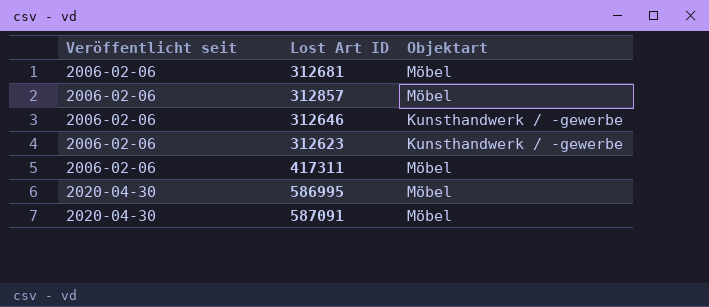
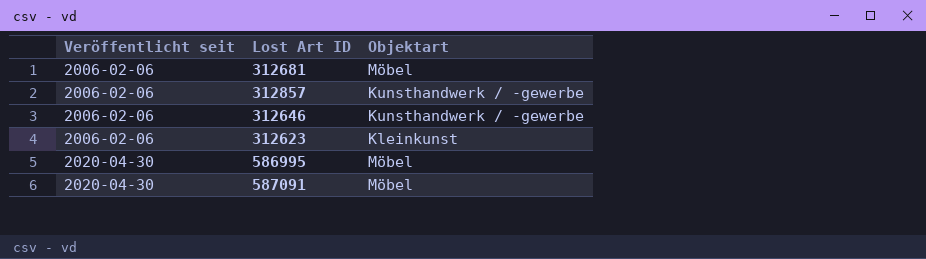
row 417311: 2006-02-06 | Möbel -> none
312857 | Objektart: Möbel -> Kunsthandwerk / -gewerbe
312623 | Objektart: Kunsthandwerk / -gewerbe -> Kleinkunst

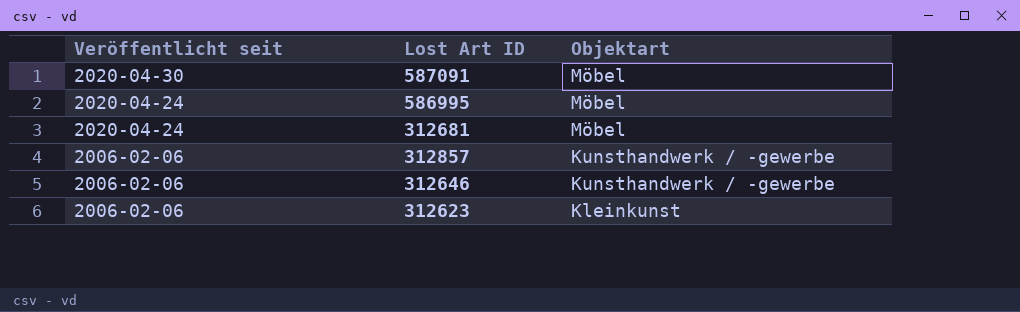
row order: Veröffentlicht seit ascending -> Veröffentlicht seit descending
586995 | Veröffentlicht seit: 2020-04-30 -> 2020-04-24
312681 | Veröffentlicht seit: 2006-02-06 -> 2020-04-24

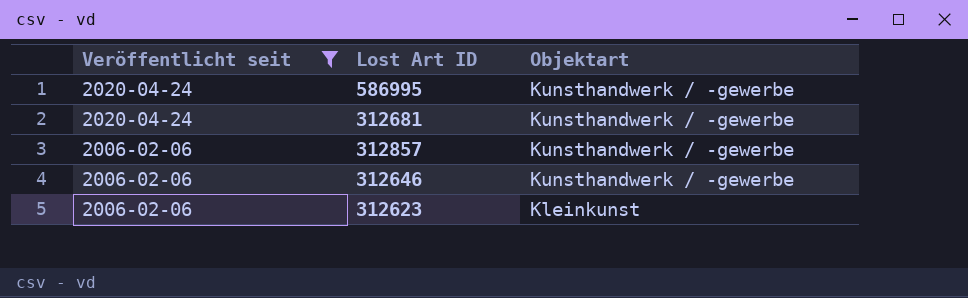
filter: none -> Veröffentlicht seit != 2020-04-30
586995 | Objektart: Möbel -> Kunsthandwerk / -gewerbe
312681 | Objektart: Möbel -> Kunsthandwerk / -gewerbe

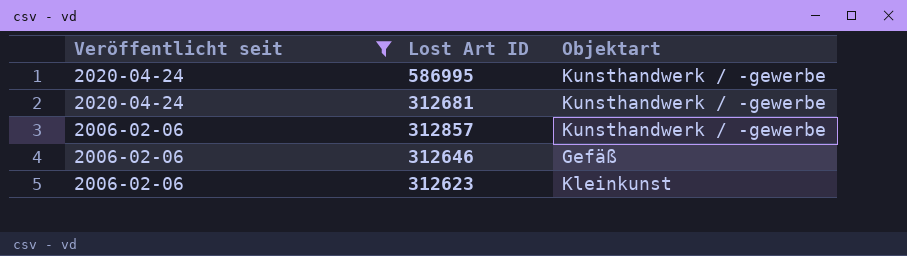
312646 | Objektart: Kunsthandwerk / -gewerbe -> Gefäß

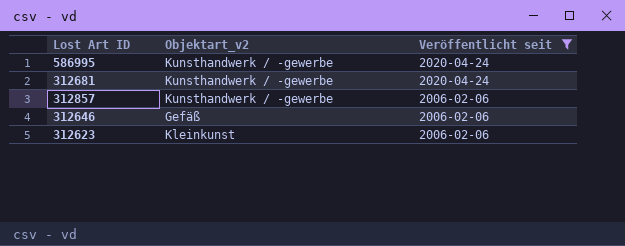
column name: Objektart -> Objektart_v2
column Veröffentlicht seit | position: 1 -> 3

